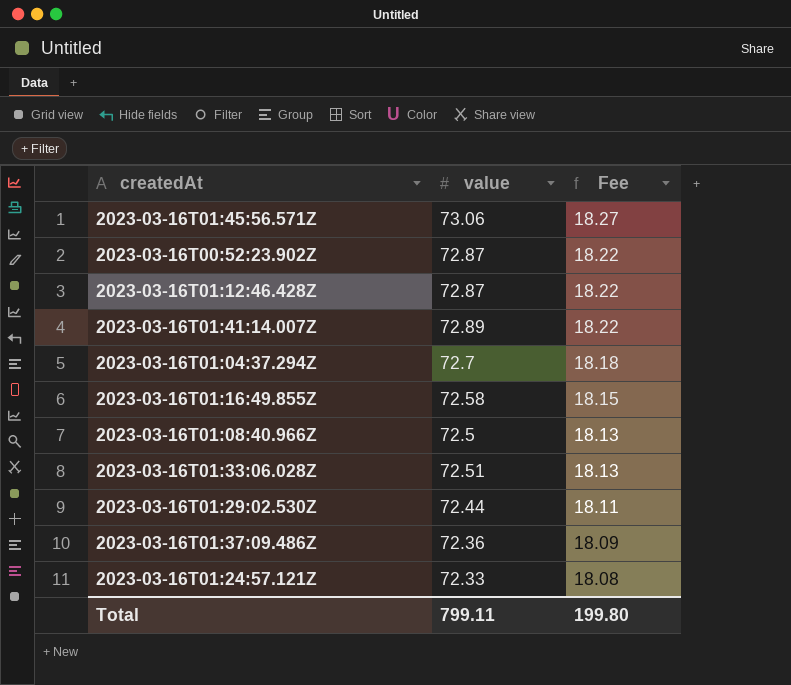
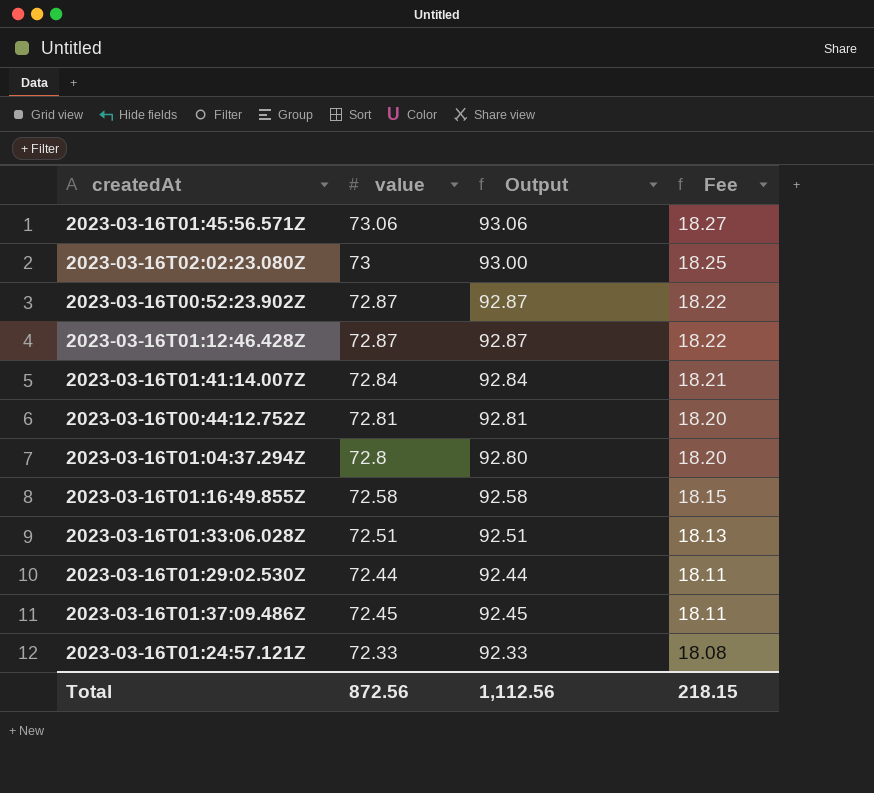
column Output | formula: none -> [value] + 20
row 2023-03-16T01:08:40.966Z: 72.5 | 18.13 -> none
row 2023-03-16T02:02:23.080Z: none -> 73 | 93.00 | 18.25
2023-03-16T01:41:14.007Z | value: 72.89 -> 72.84
2023-03-16T01:41:14.007Z | Fee: 18.22 -> 18.21
row 2023-03-16T00:44:12.752Z: none -> 72.81 | 92.81 | 18.20
2023-03-16T01:04:37.294Z | value: 72.7 -> 72.8
2023-03-16T01:04:37.294Z | Fee: 18.18 -> 18.20
2023-03-16T01:37:09.486Z | value: 72.36 -> 72.45
2023-03-16T01:37:09.486Z | Fee: 18.09 -> 18.11
Total | value: 799.11 -> 872.56
Total | Fee: 199.80 -> 218.15

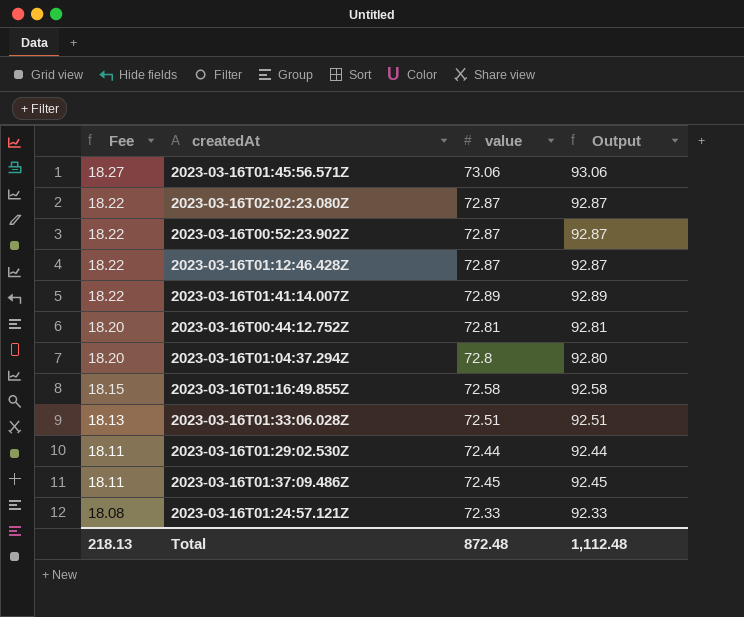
column Fee | position: 4 -> 1
2023-03-16T02:02:23.080Z | Fee: 18.25 -> 18.22
2023-03-16T02:02:23.080Z | value: 73 -> 72.87
2023-03-16T02:02:23.080Z | Output: 93.00 -> 92.87
2023-03-16T01:41:14.007Z | Fee: 18.21 -> 18.22
2023-03-16T01:41:14.007Z | value: 72.84 -> 72.89
2023-03-16T01:41:14.007Z | Output: 92.84 -> 92.89
Total | Fee: 218.15 -> 218.13
Total | value: 872.56 -> 872.48
Total | Output: 1,112.56 -> 1,112.48

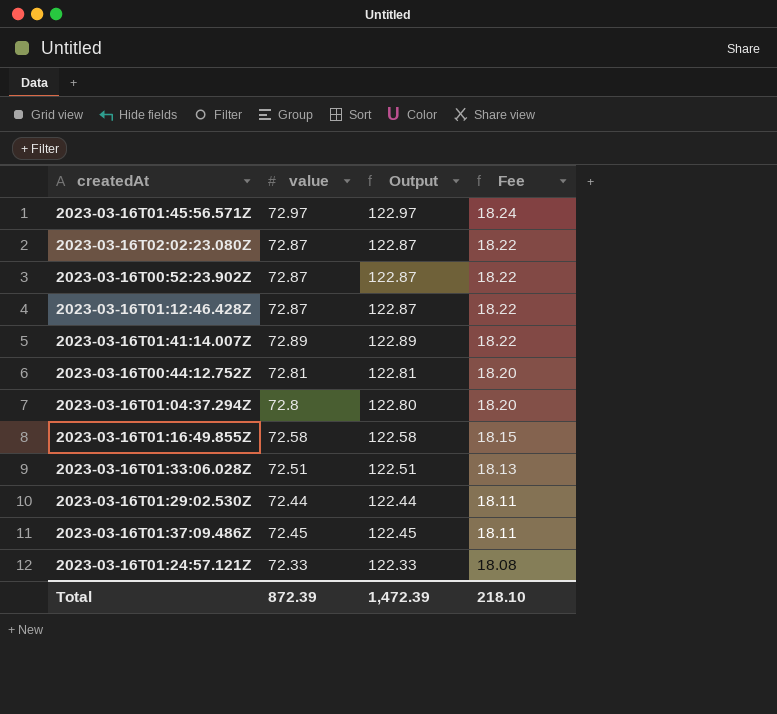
column Output | formula: [value] + 20 -> [value] + 50
column Fee | position: 1 -> 4
2023-03-16T01:45:56.571Z | value: 73.06 -> 72.97
2023-03-16T01:45:56.571Z | Fee: 18.27 -> 18.24
Total | value: 872.48 -> 872.39
Total | Output: 1,112.48 -> 1,472.39
Total | Fee: 218.13 -> 218.10

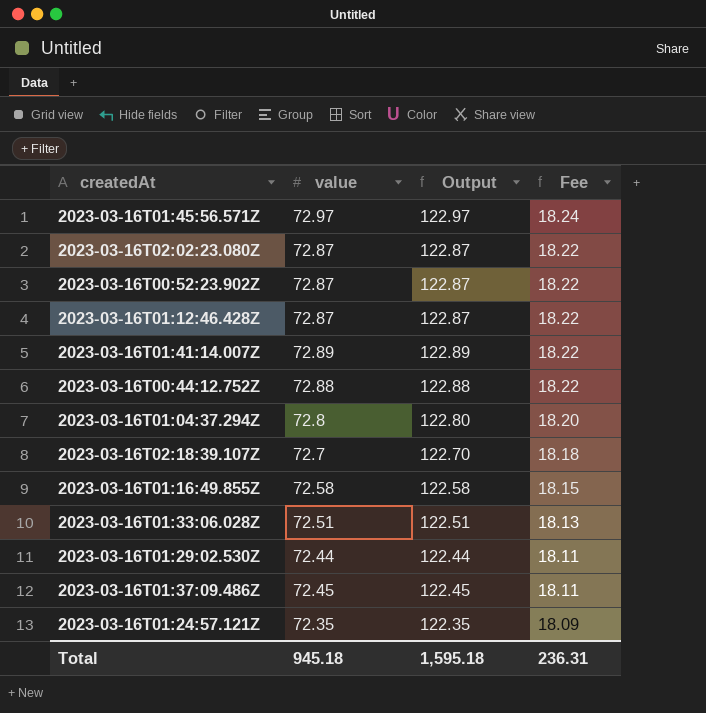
2023-03-16T00:44:12.752Z | value: 72.81 -> 72.88
2023-03-16T00:44:12.752Z | Output: 122.81 -> 122.88
2023-03-16T00:44:12.752Z | Fee: 18.20 -> 18.22
row 2023-03-16T02:18:39.107Z: none -> 72.7 | 122.70 | 18.18
2023-03-16T01:24:57.121Z | value: 72.33 -> 72.35
2023-03-16T01:24:57.121Z | Output: 122.33 -> 122.35
2023-03-16T01:24:57.121Z | Fee: 18.08 -> 18.09
Total | value: 872.39 -> 945.18
Total | Output: 1,472.39 -> 1,595.18
Total | Fee: 218.10 -> 236.31

